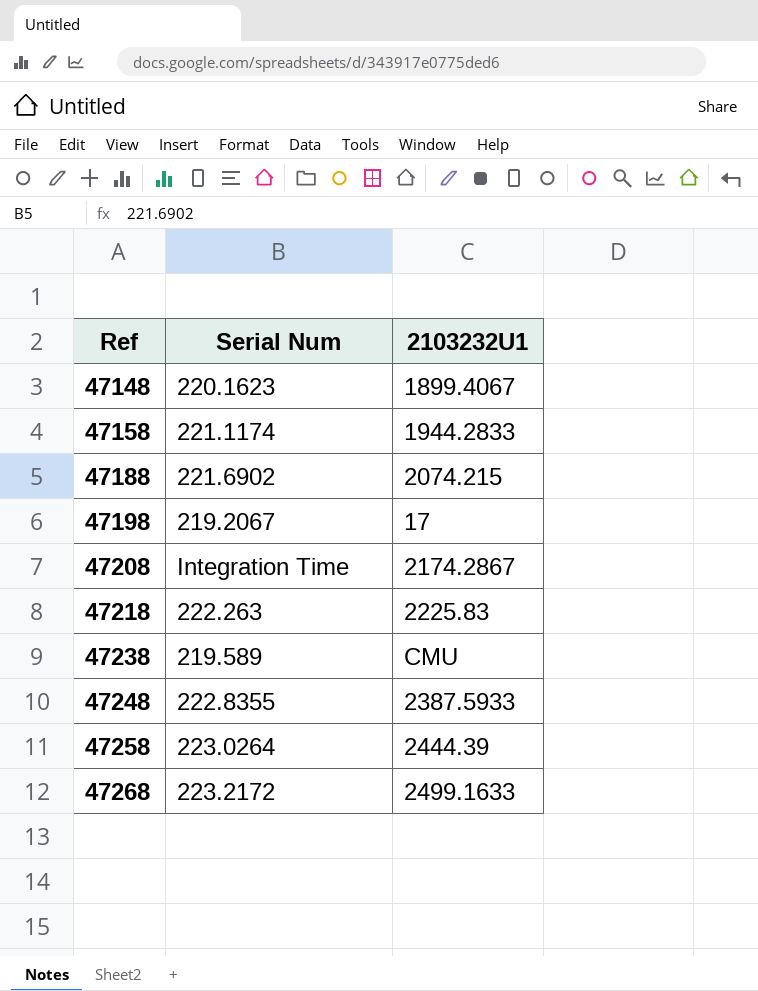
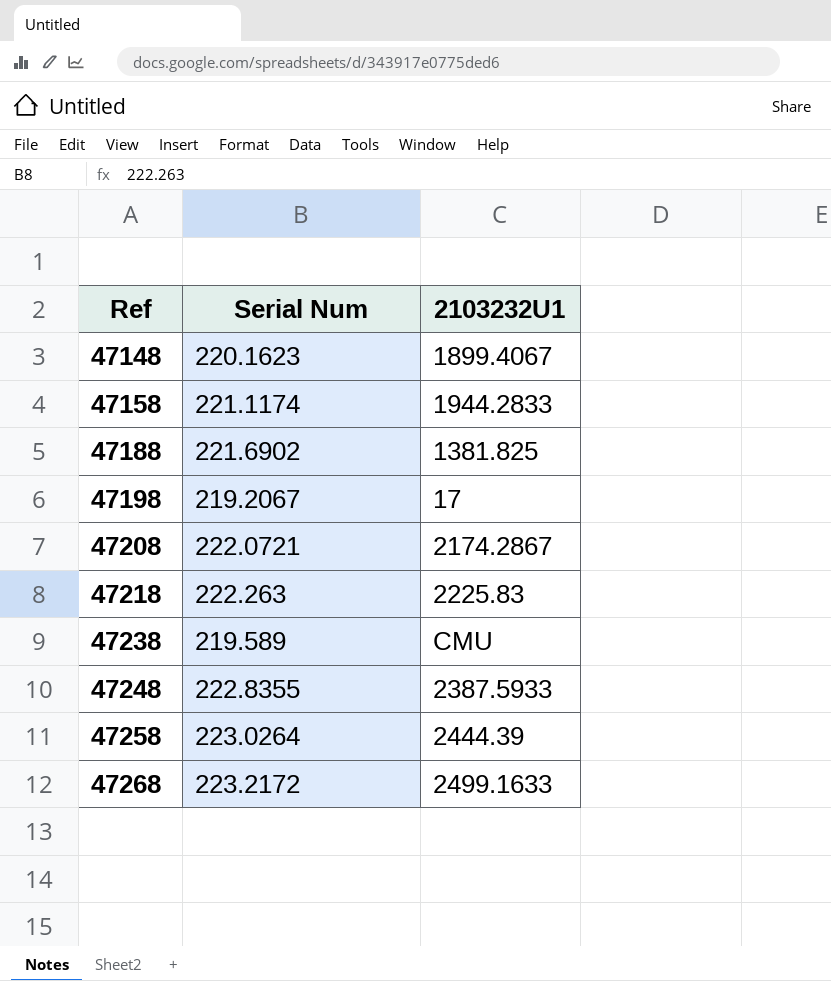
47188 | 2103232U1: 2074.215 -> 1381.825
47208 | Serial Num: Integration Time -> 222.0721

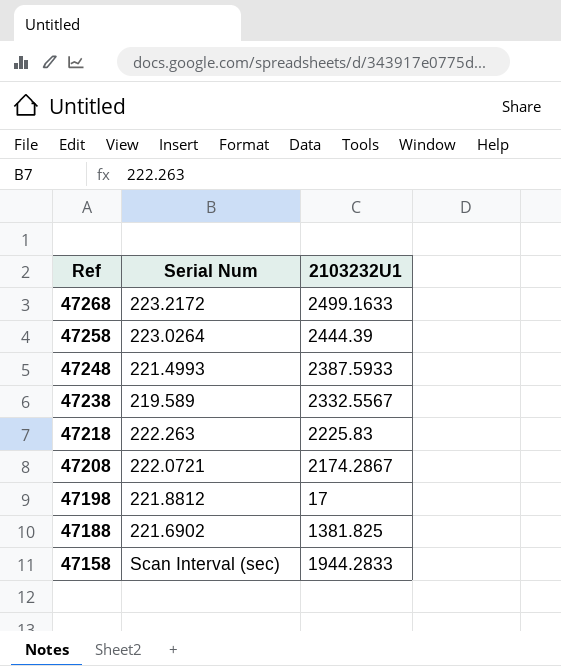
row order: Ref ascending -> Ref descending
row 47148: 220.1623 | 1899.4067 -> none
47248 | Serial Num: 222.8355 -> 221.4993
47238 | 2103232U1: CMU -> 2332.5567
47198 | Serial Num: 219.2067 -> 221.8812
47158 | Serial Num: 221.1174 -> Scan Interval (sec)

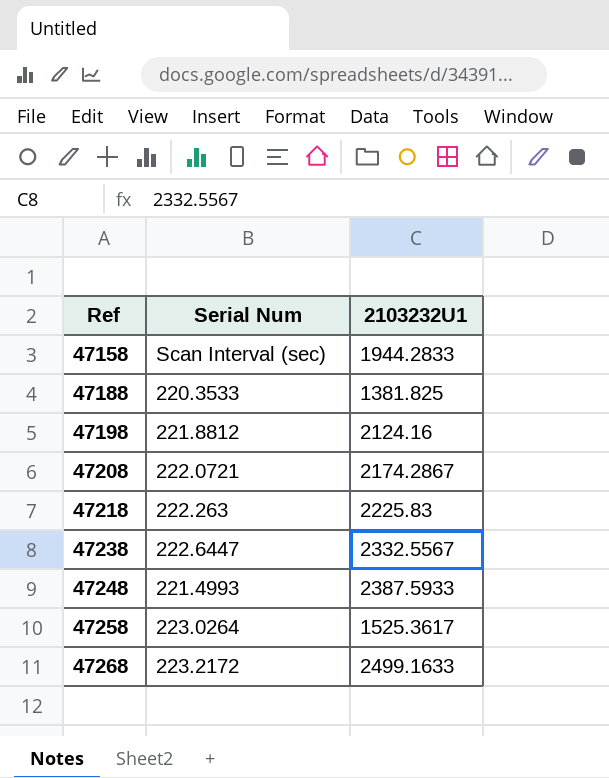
row order: Ref descending -> Ref ascending
47188 | Serial Num: 221.6902 -> 220.3533
47198 | 2103232U1: 17 -> 2124.16
47238 | Serial Num: 219.589 -> 222.6447
47258 | 2103232U1: 2444.39 -> 1525.3617

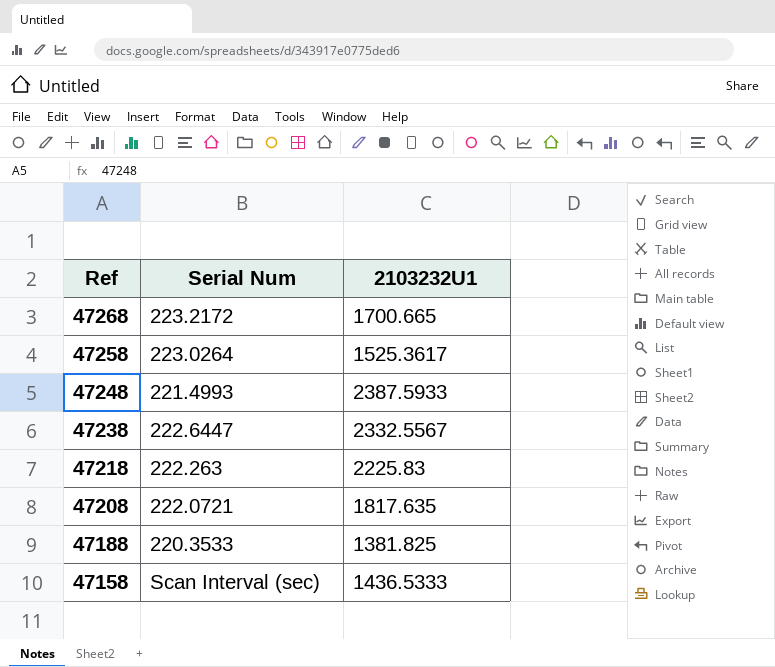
row order: Ref ascending -> Ref descending
row 47198: 221.8812 | 2124.16 -> none
47268 | 2103232U1: 2499.1633 -> 1700.665
47208 | 2103232U1: 2174.2867 -> 1817.635
47158 | 2103232U1: 1944.2833 -> 1436.5333

